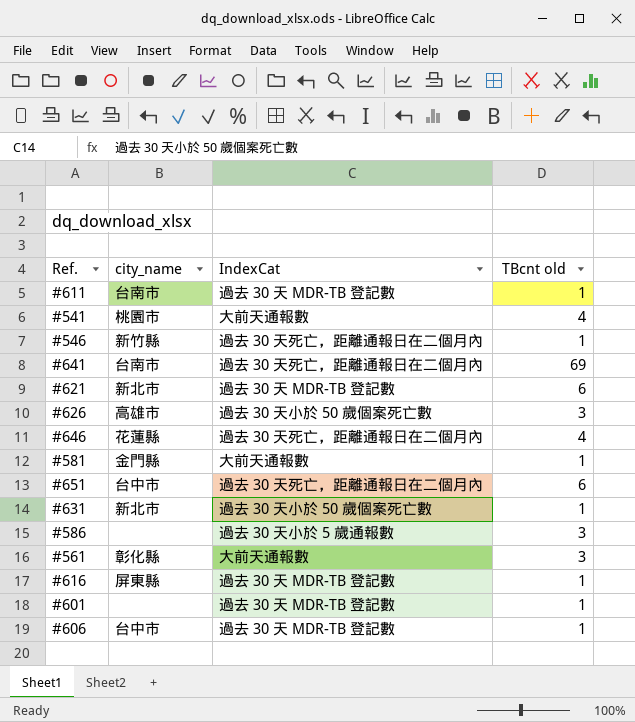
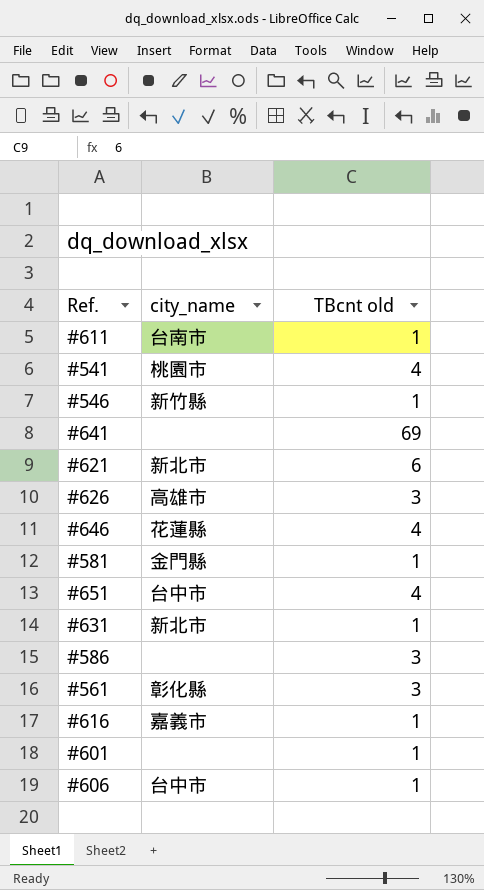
column IndexCat | position: 3 -> none
#641 | city_name: 台南市 -> none
#651 | TBcnt old: 6 -> 4
#616 | city_name: 屏東縣 -> 嘉義市

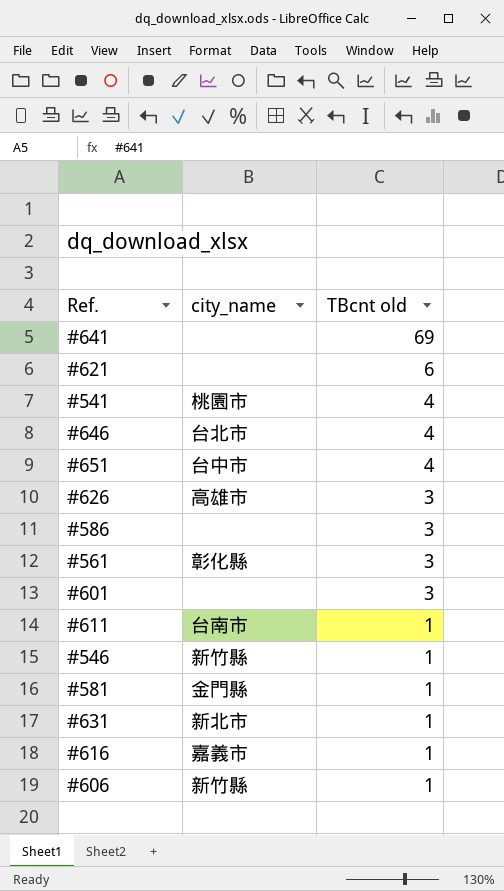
row order: none -> TBcnt old descending
#621 | city_name: 新北市 -> none
#646 | city_name: 花蓮縣 -> 台北市
#601 | TBcnt old: 1 -> 3
#606 | city_name: 台中市 -> 新竹縣

